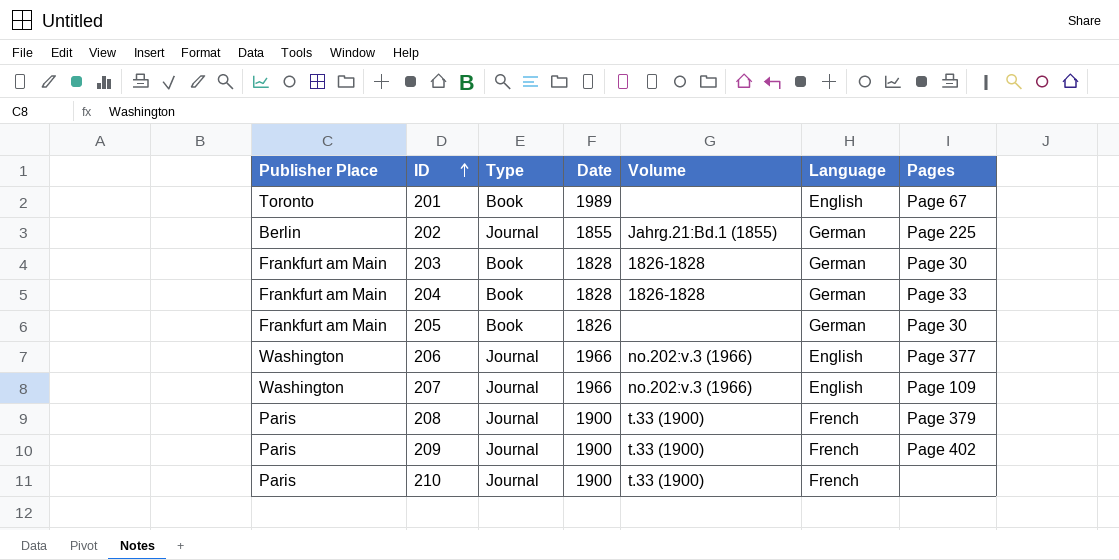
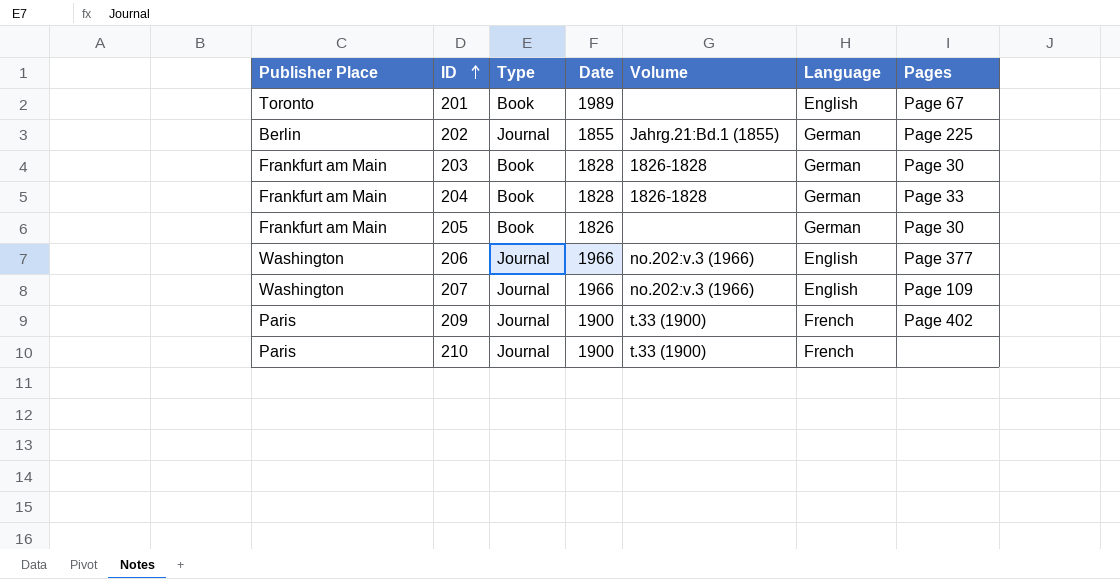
row 208: Paris | Journal | 1900 | t.33 (1900) | French | Page 379 -> none

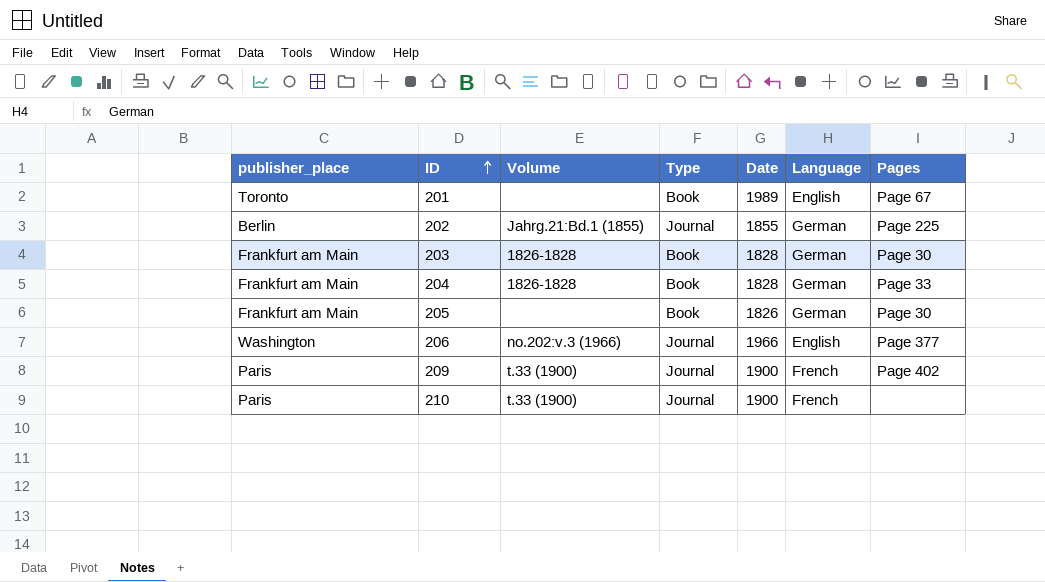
column name: Publisher Place -> publisher_place
column Volume | position: 5 -> 3
row 207: Washington | Journal | 1966 | no.202:v.3 (1966) | English | Page 109 -> none

